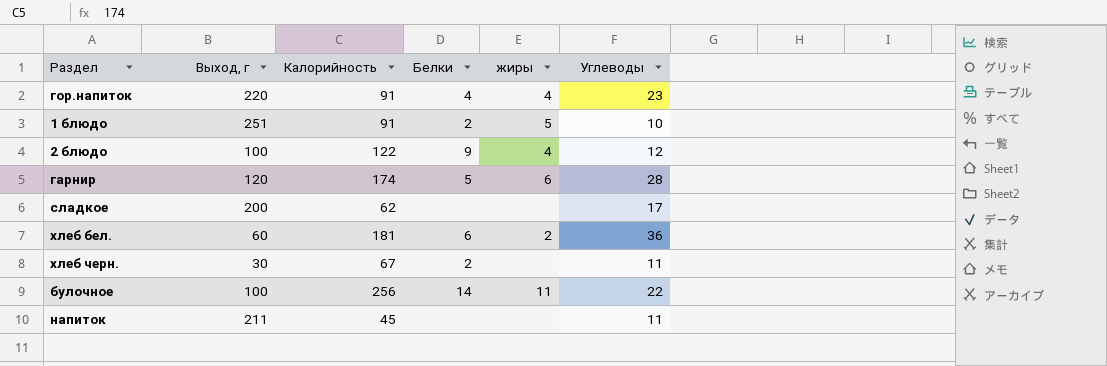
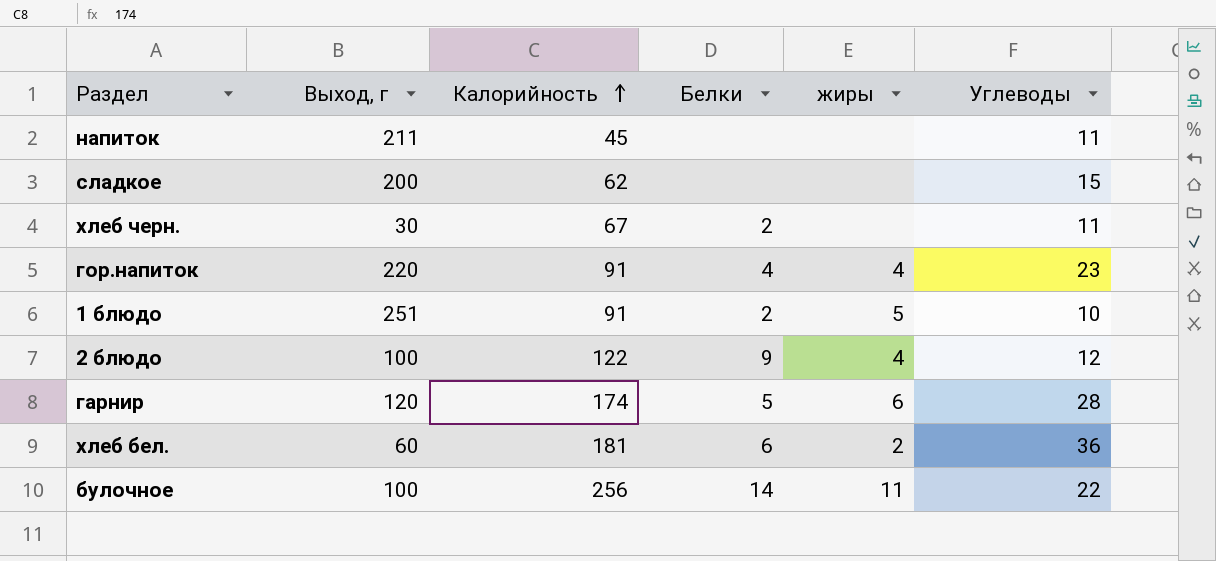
row order: none -> Калорийность ascending
сладкое | Углеводы: 17 -> 15

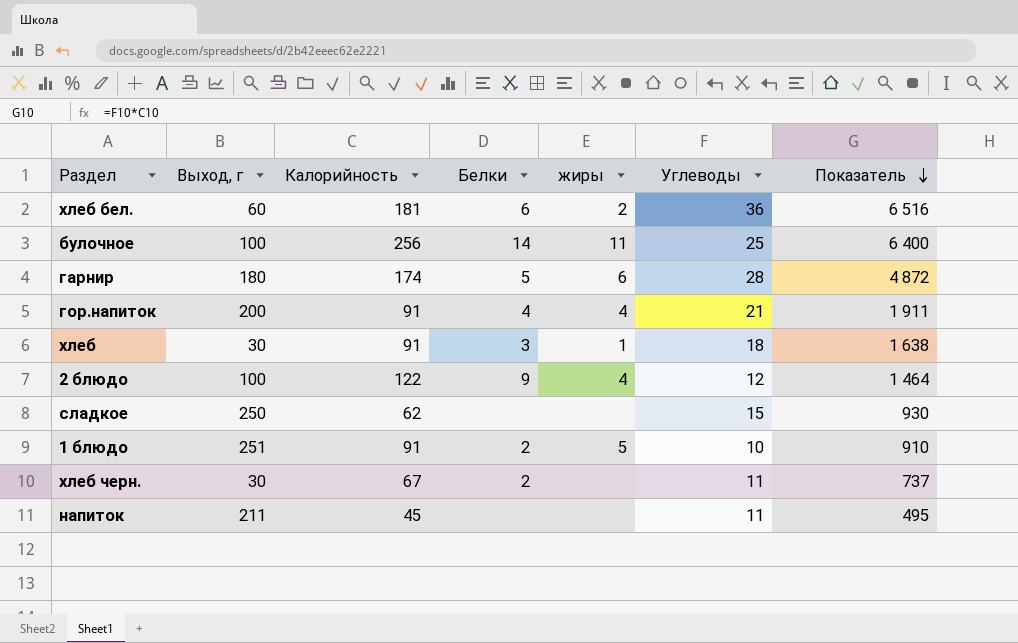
row order: Калорийность ascending -> Показатель descending
column Показатель | formula: none -> [Калорийность] * [Углеводы]
булочное | Углеводы: 22 -> 25
гарнир | Выход, г: 120 -> 180
гор.напиток | Выход, г: 220 -> 200
гор.напиток | Углеводы: 23 -> 21
row хлеб: none -> 30 | 91 | 3 | 1 | 18 | 1 638
сладкое | Выход, г: 200 -> 250

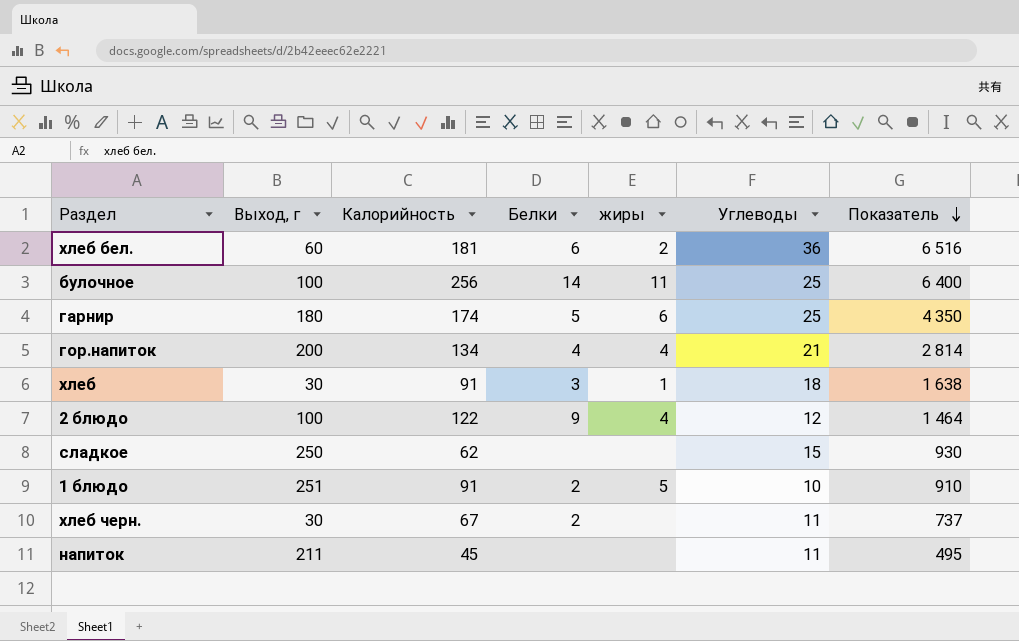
гарнир | Углеводы: 28 -> 25
гарнир | Показатель: 4 872 -> 4 350
гор.напиток | Калорийность: 91 -> 134
гор.напиток | Показатель: 1 911 -> 2 814

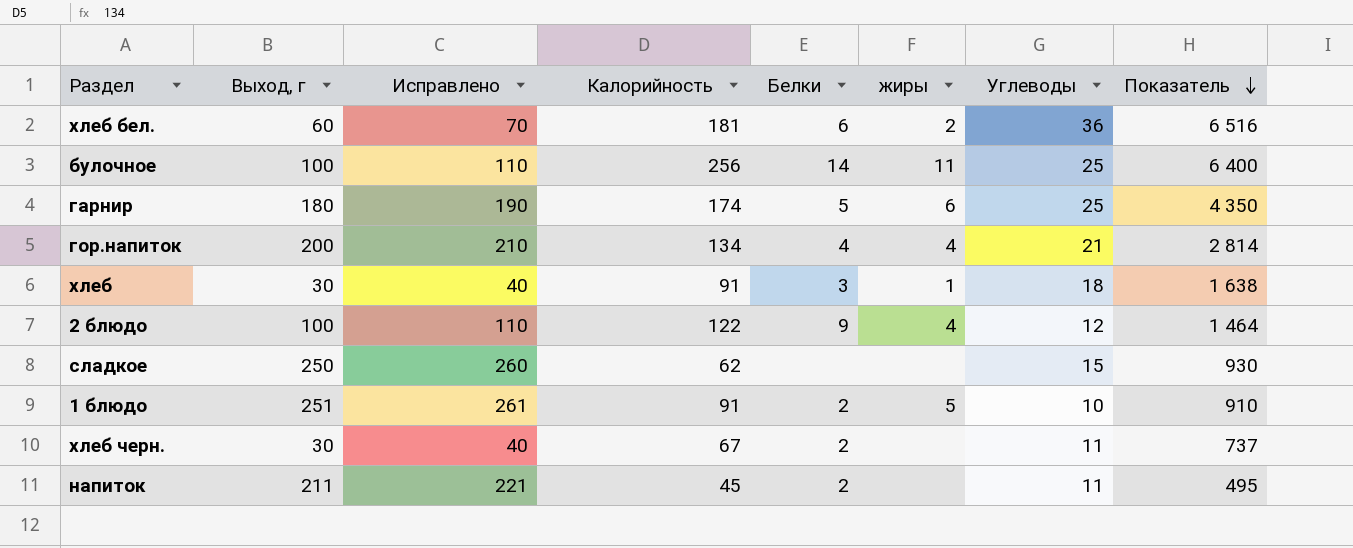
column Исправлено | formula: none -> [Выход, г] + 10
напиток | Белки: none -> 2

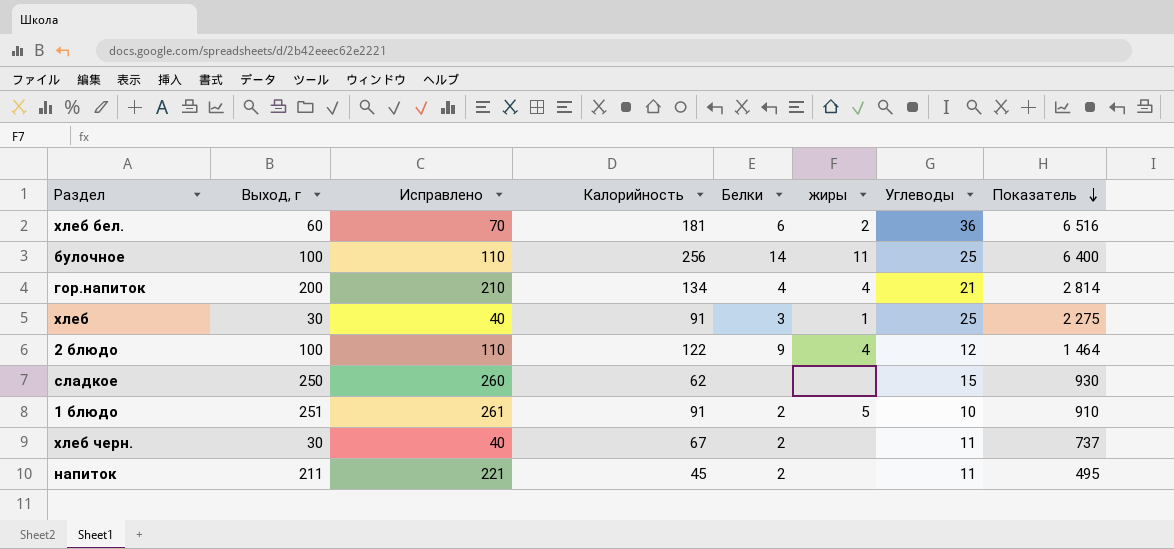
row гарнир: 180 | 190 | 174 | 5 | 6 | 25 | 4 350 -> none
хлеб | Углеводы: 18 -> 25
хлеб | Показатель: 1 638 -> 2 275

